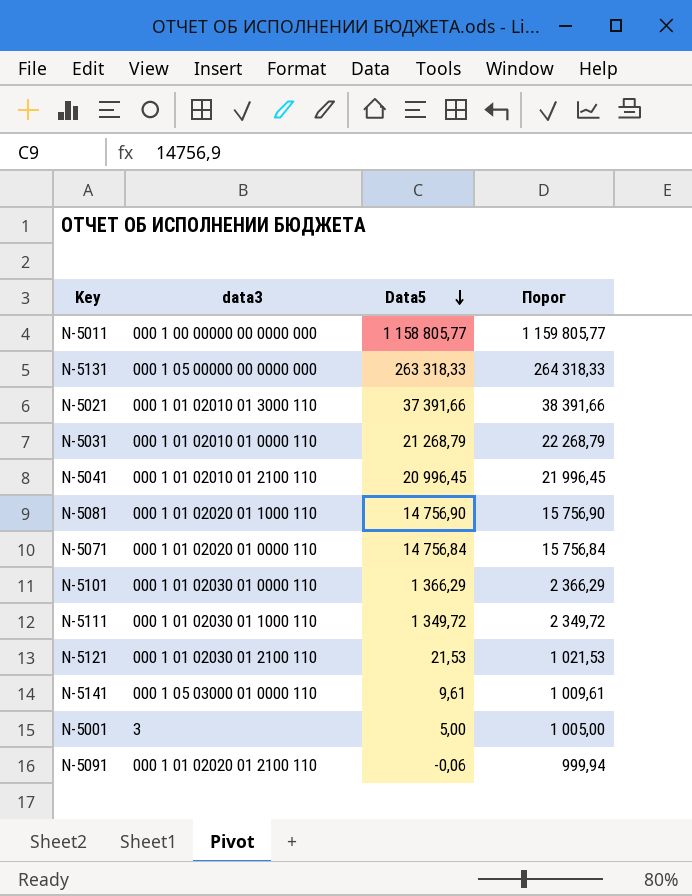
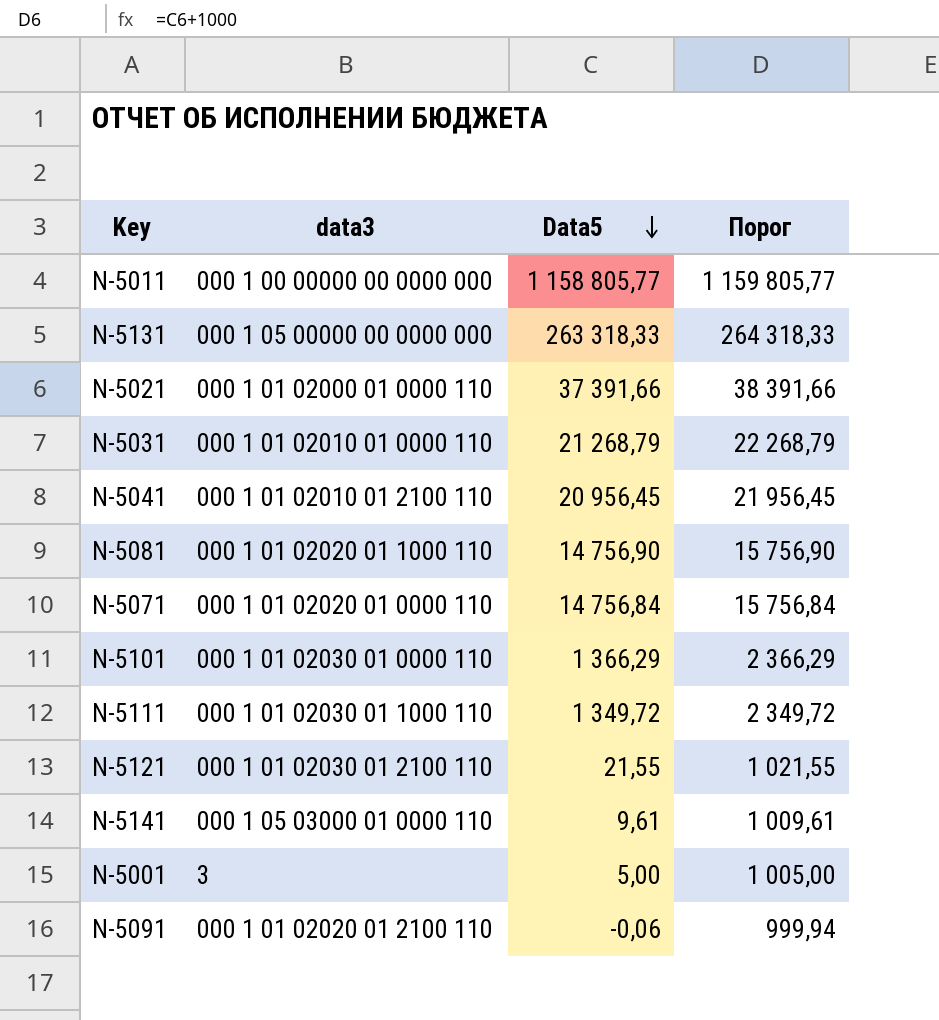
N-5021 | data3: 000 1 01 02010 01 3000 110 -> 000 1 01 02000 01 0000 110
N-5041 | Data5: 20 996,45 -> 20 956,45
N-5041 | Порог: 21 996,45 -> 21 956,45
N-5121 | Data5: 21,53 -> 21,55
N-5121 | Порог: 1 021,53 -> 1 021,55

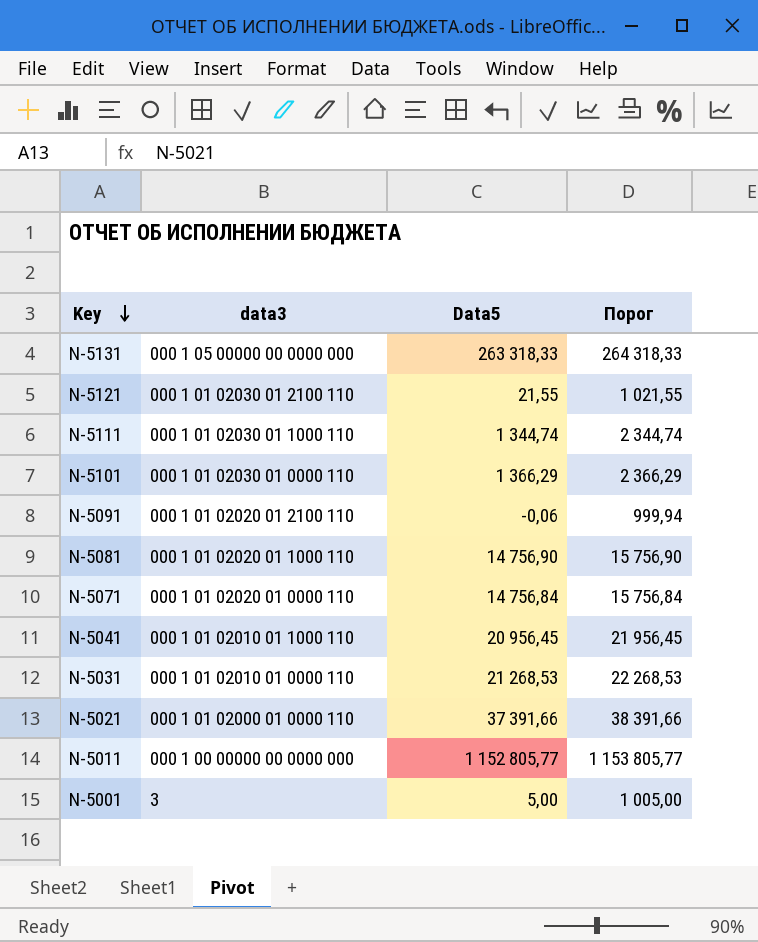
row order: Data5 descending -> Key descending
row N-5141: 000 1 05 03000 01 0000 110 | 9,61 | 1 009,61 -> none
N-5111 | Data5: 1 349,72 -> 1 344,74
N-5111 | Порог: 2 349,72 -> 2 344,74
N-5041 | data3: 000 1 01 02010 01 2100 110 -> 000 1 01 02010 01 1000 110
N-5031 | Data5: 21 268,79 -> 21 268,53
N-5031 | Порог: 22 268,79 -> 22 268,53
N-5011 | Data5: 1 158 805,77 -> 1 152 805,77
N-5011 | Порог: 1 159 805,77 -> 1 153 805,77

